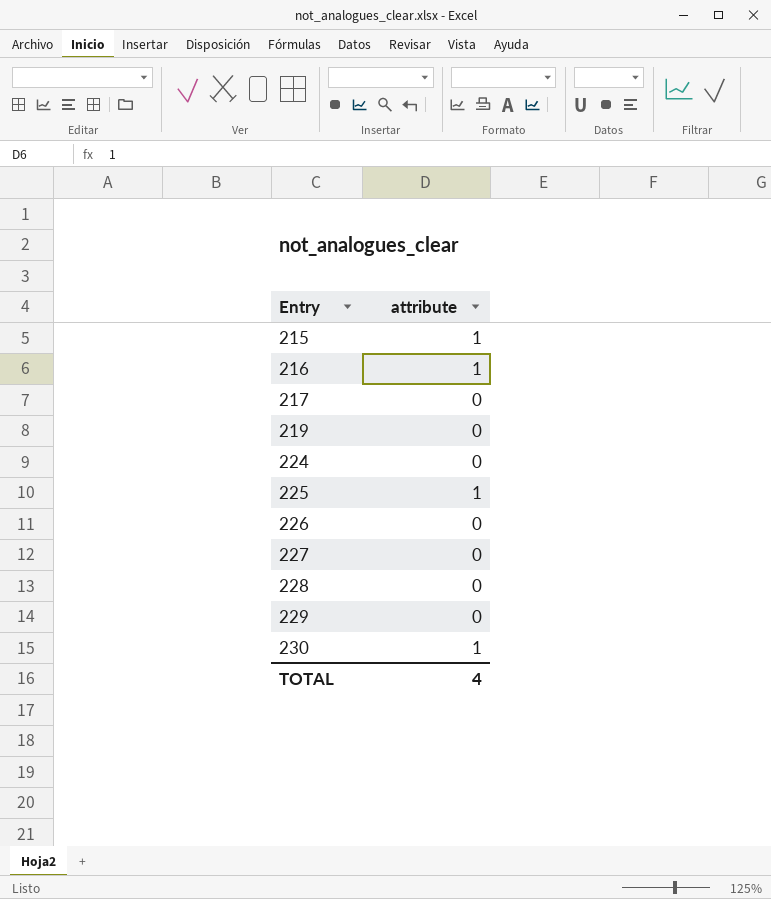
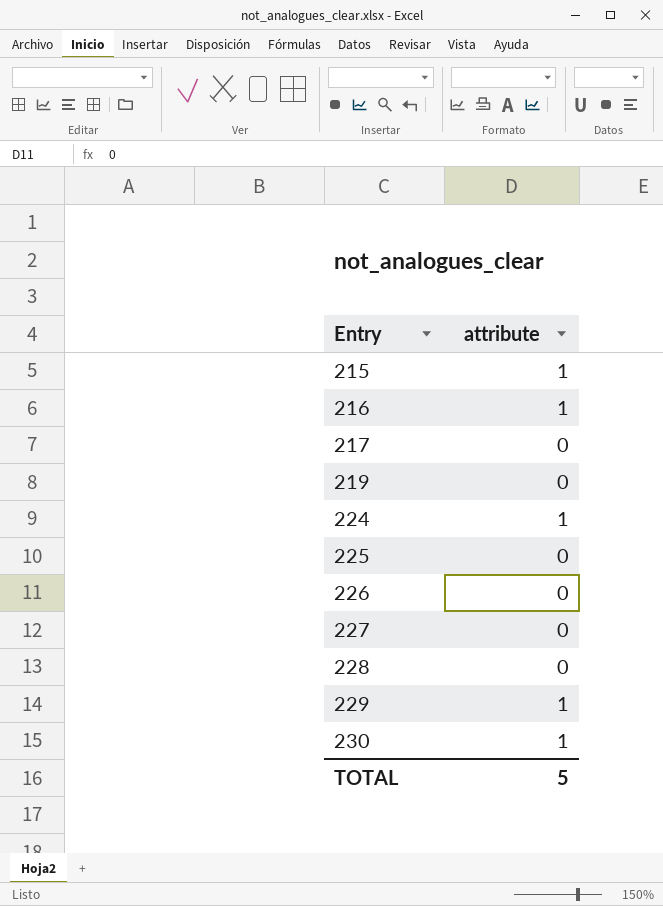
224 | attribute: 0 -> 1
225 | attribute: 1 -> 0
229 | attribute: 0 -> 1
TOTAL | attribute: 4 -> 5

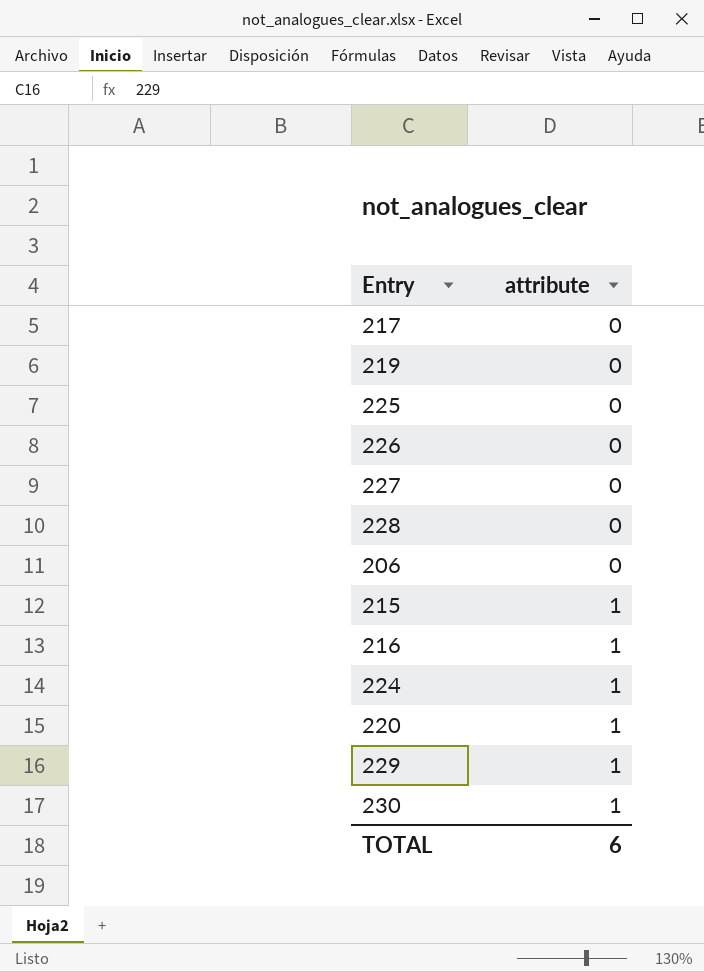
row order: Entry ascending -> attribute ascending
row 206: none -> 0
row 220: none -> 1
TOTAL | attribute: 5 -> 6

